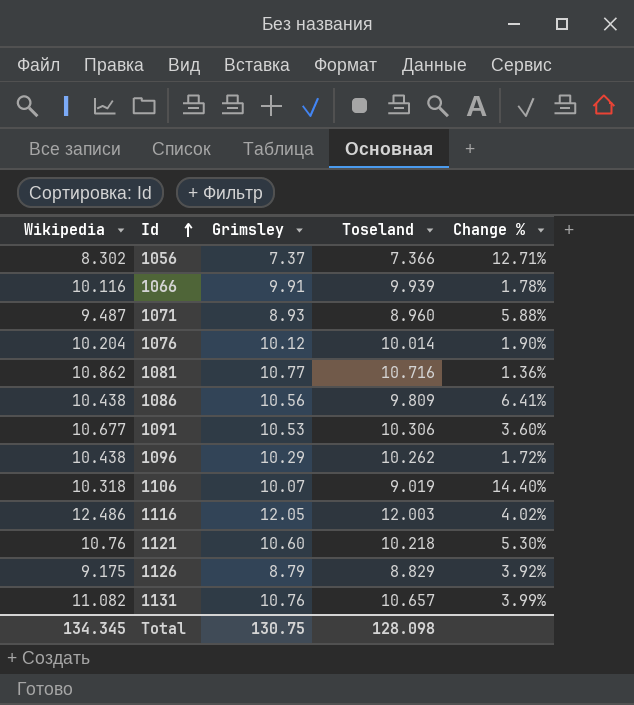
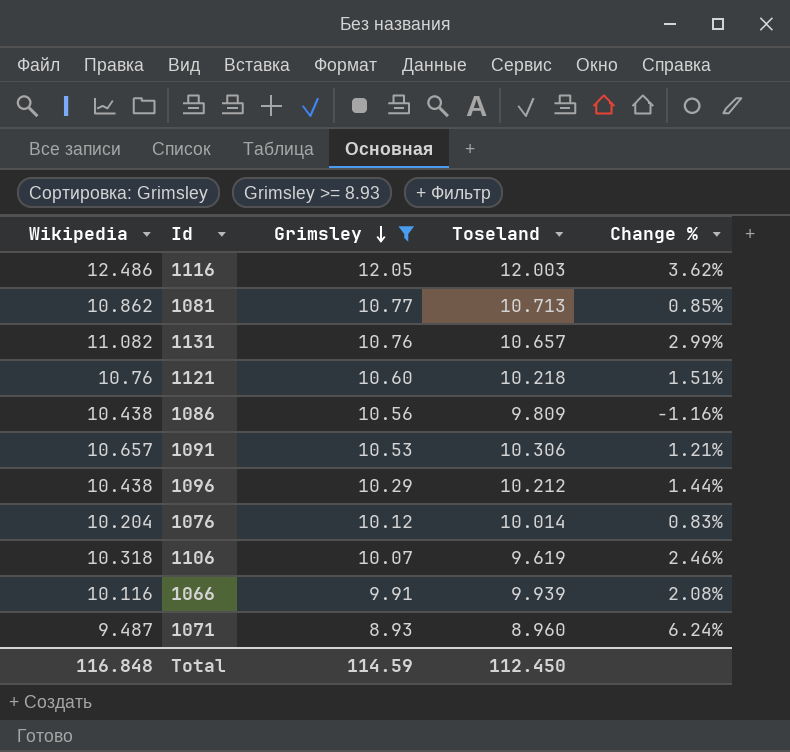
filter: none -> Grimsley >= 8.93
row order: Id ascending -> Grimsley descending
column Change % | formula: ([Wikipedia] - [Toseland]) / [Toseland] -> ([Wikipedia] - [Grimsley]) / [Grimsley]
1081 | Toseland: 10.716 -> 10.713
1091 | Wikipedia: 10.677 -> 10.657
1096 | Toseland: 10.262 -> 10.212
1106 | Toseland: 9.019 -> 9.619
Total | Wikipedia: 134.345 -> 116.848
Total | Grimsley: 130.75 -> 114.59
Total | Toseland: 128.098 -> 112.450

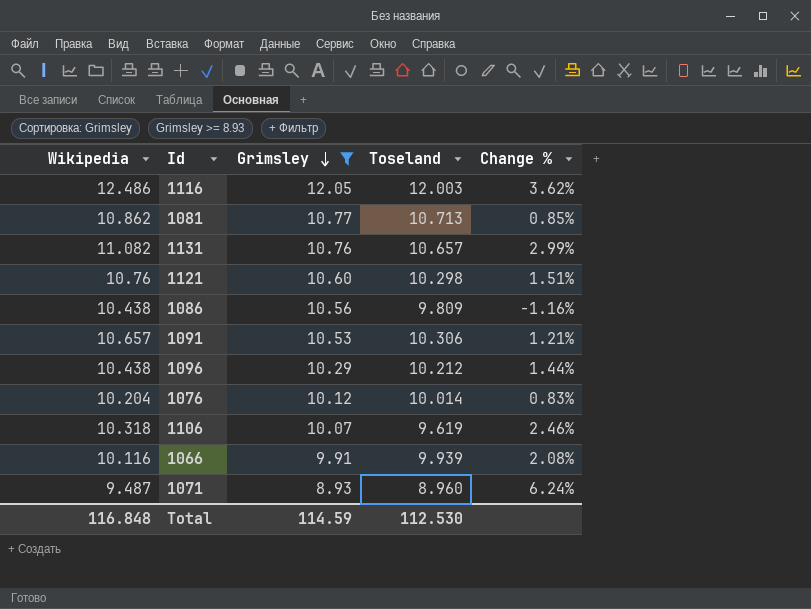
1121 | Toseland: 10.218 -> 10.298
Total | Toseland: 112.450 -> 112.530

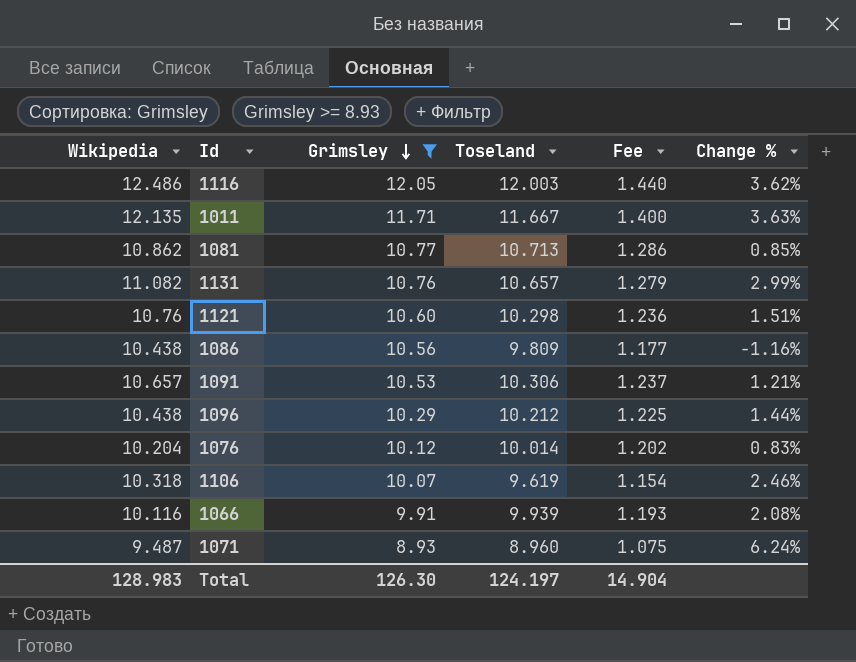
column Fee | formula: none -> [Toseland] * 0.12
row 1011: none -> 12.135 | 11.71 | 11.667 | 1.400 | 3.63%
Total | Wikipedia: 116.848 -> 128.983
Total | Grimsley: 114.59 -> 126.30
Total | Toseland: 112.530 -> 124.197

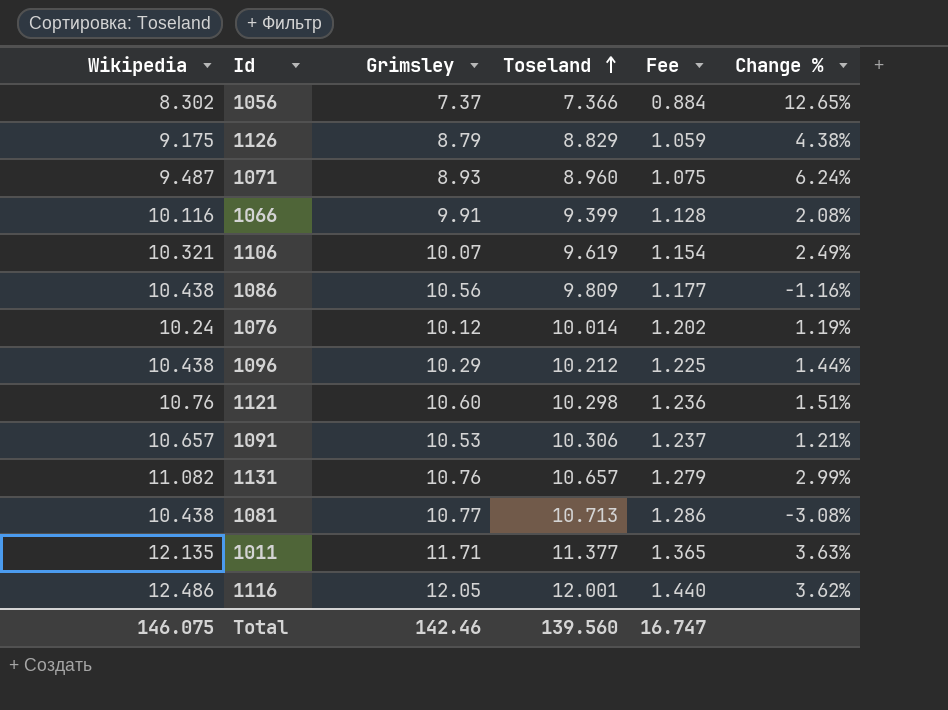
filter: Grimsley >= 8.93 -> none
row order: Grimsley descending -> Toseland ascending
1066 | Toseland: 9.939 -> 9.399
1066 | Fee: 1.193 -> 1.128
1106 | Wikipedia: 10.318 -> 10.321
1106 | Change %: 2.46% -> 2.49%
1076 | Wikipedia: 10.204 -> 10.24
1076 | Change %: 0.83% -> 1.19%
1081 | Wikipedia: 10.862 -> 10.438
1081 | Change %: 0.85% -> -3.08%
1011 | Toseland: 11.667 -> 11.377
1011 | Fee: 1.400 -> 1.365
1116 | Toseland: 12.003 -> 12.001
Total | Wikipedia: 128.983 -> 146.075
Total | Grimsley: 126.30 -> 142.46
Total | Toseland: 124.197 -> 139.560
Total | Fee: 14.904 -> 16.747

